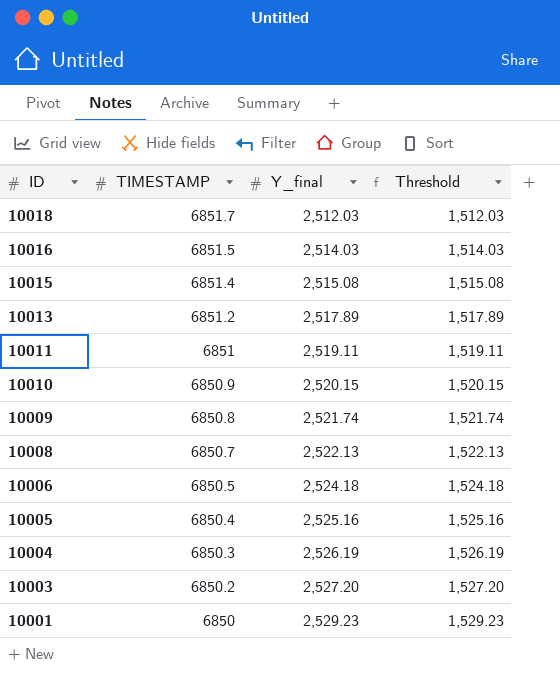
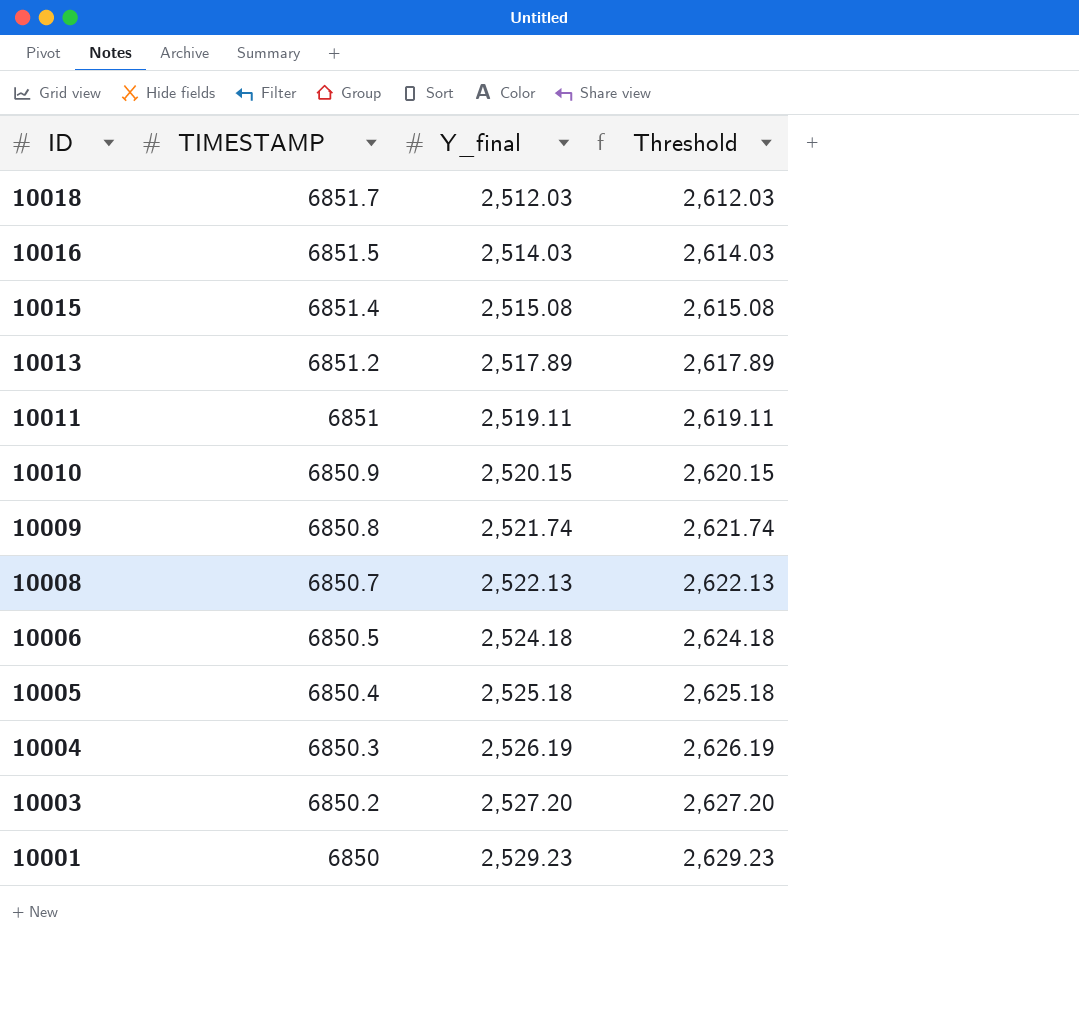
column Threshold | formula: [Y_final] - 1000 -> [Y_final] + 100
10005 | Y_final: 2,525.16 -> 2,525.18

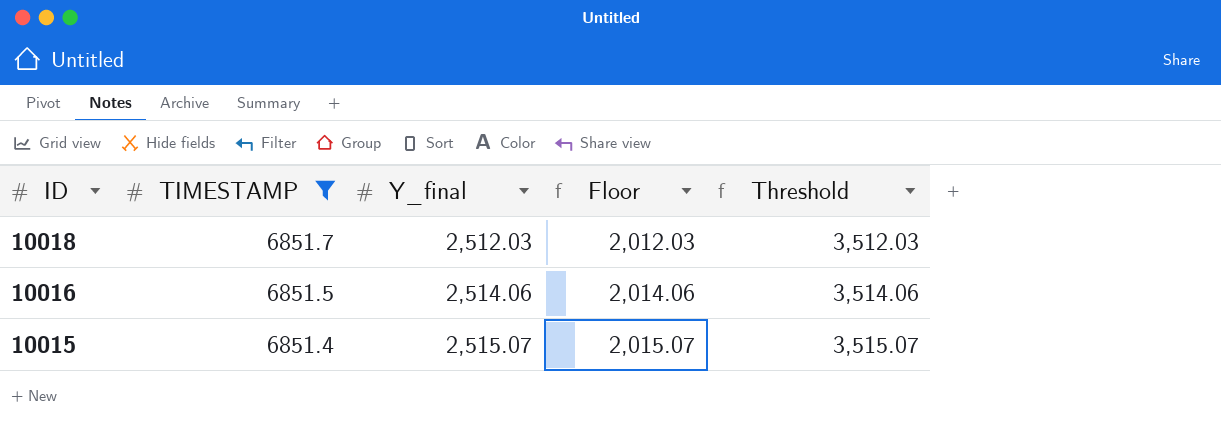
filter: none -> TIMESTAMP >= 6851.4
column Floor | formula: none -> [Y_final] - 500
column Threshold | formula: [Y_final] + 100 -> [Y_final] + 1000
10016 | Y_final: 2,514.03 -> 2,514.06
10015 | Y_final: 2,515.08 -> 2,515.07

